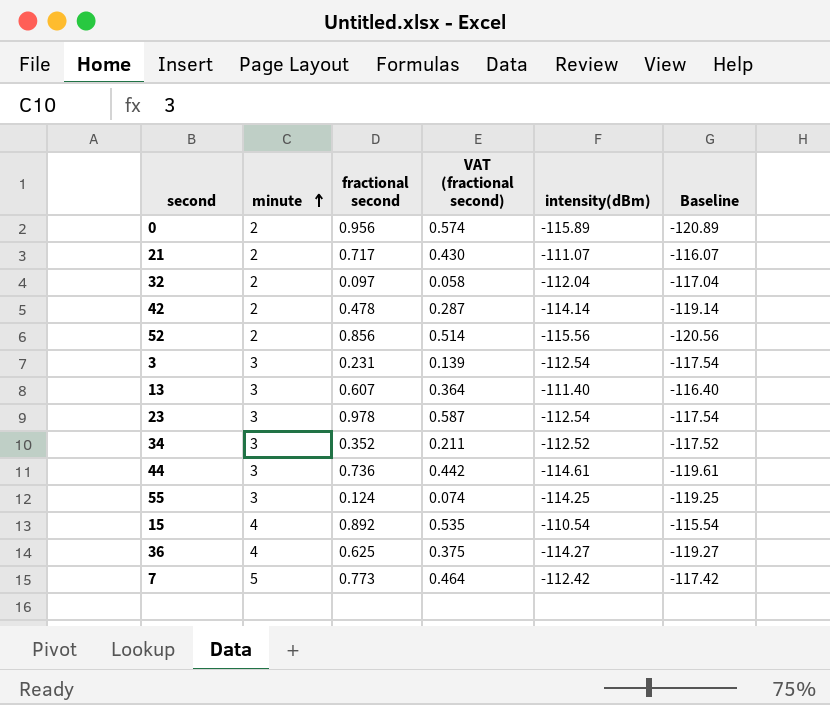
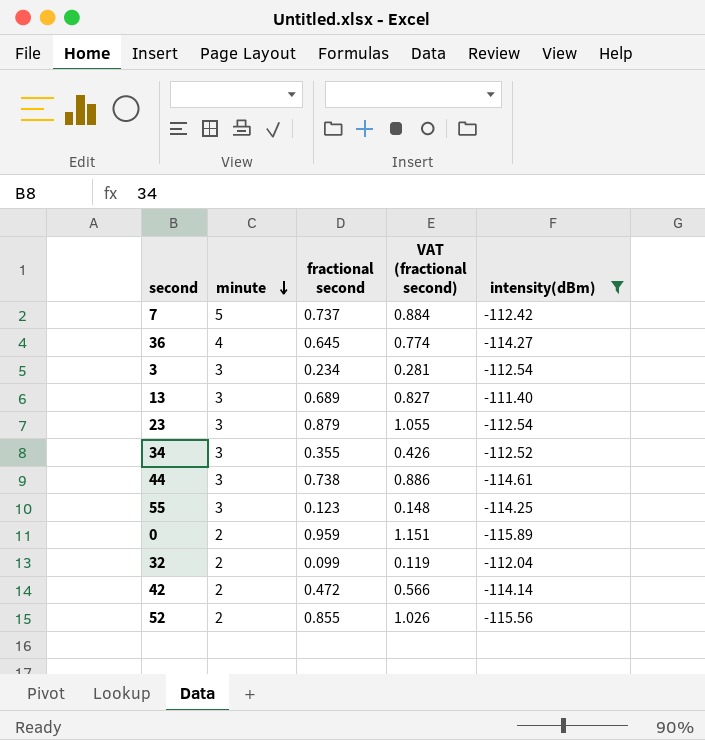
filter: none -> intensity(dBm) <= -111.40
row order: minute ascending -> minute descending
column Baseline | formula: [intensity(dBm)] - 5 -> none
column VAT (fractional second) | formula: [fractional second] * 0.6 -> [fractional second] * 1.2
7 | fractional second: 0.773 -> 0.737
36 | fractional second: 0.625 -> 0.645
3 | fractional second: 0.231 -> 0.234
13 | fractional second: 0.607 -> 0.689
23 | fractional second: 0.978 -> 0.879
34 | fractional second: 0.352 -> 0.355
44 | fractional second: 0.736 -> 0.738
55 | fractional second: 0.124 -> 0.123
0 | fractional second: 0.956 -> 0.959
32 | fractional second: 0.097 -> 0.099
42 | fractional second: 0.478 -> 0.472
52 | fractional second: 0.856 -> 0.855

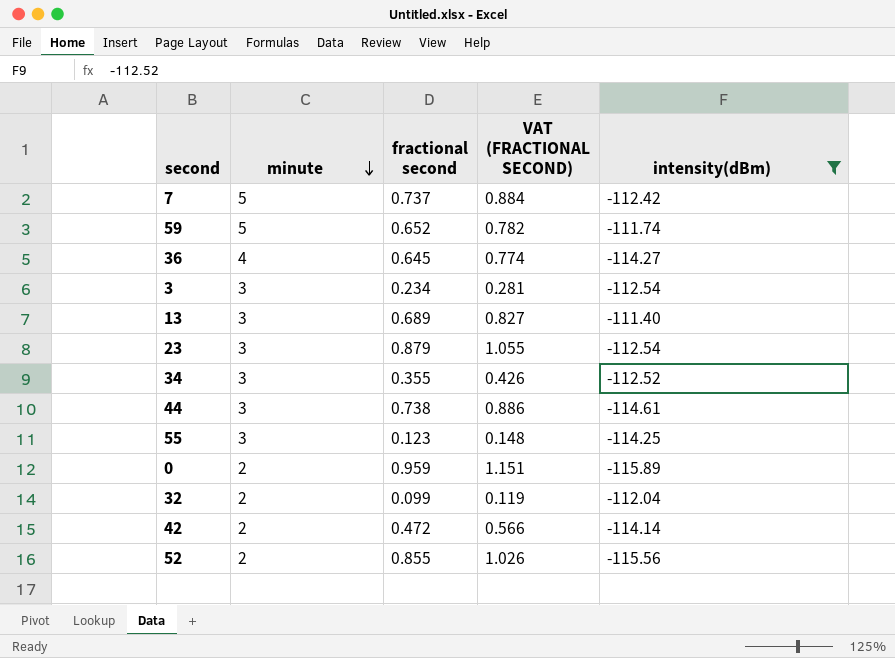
column name: VAT (fractional second) -> VAT (FRACTIONAL SECOND)
row 59: none -> 5 | 0.652 | 0.782 | -111.74

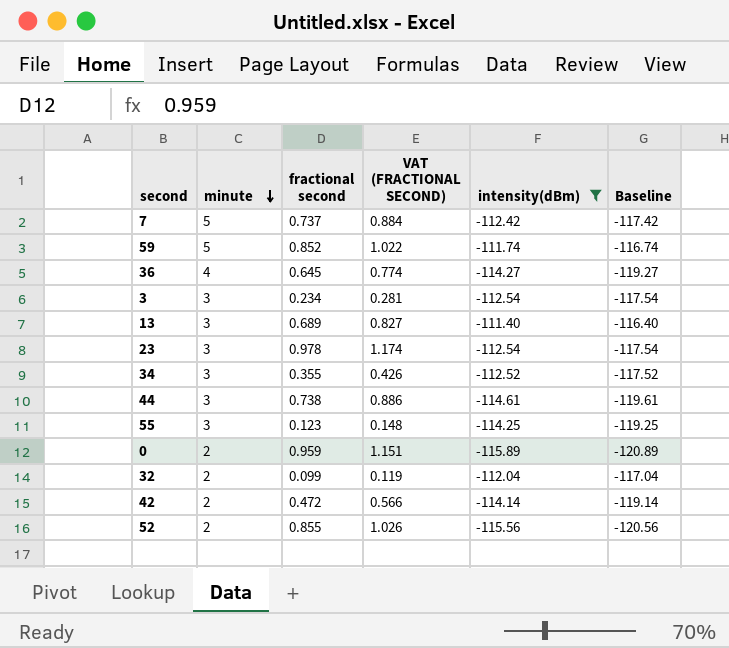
column Baseline | formula: none -> [intensity(dBm)] - 5
59 | fractional second: 0.652 -> 0.852
59 | VAT (FRACTIONAL SECOND): 0.782 -> 1.022
23 | fractional second: 0.879 -> 0.978
23 | VAT (FRACTIONAL SECOND): 1.055 -> 1.174

